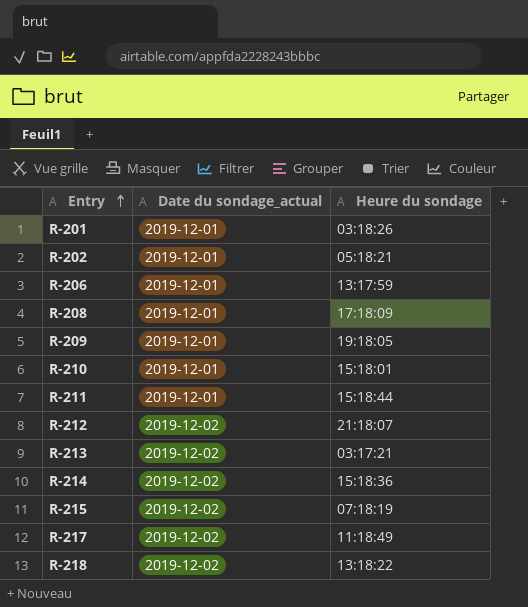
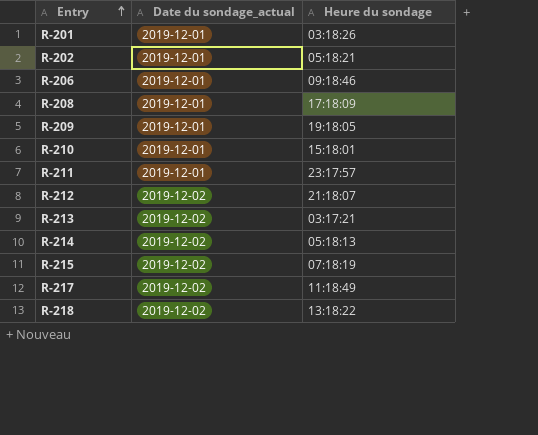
R-206 | Heure du sondage: 13:17:59 -> 09:18:46
R-211 | Heure du sondage: 15:18:44 -> 23:17:57
R-214 | Heure du sondage: 15:18:36 -> 05:18:13

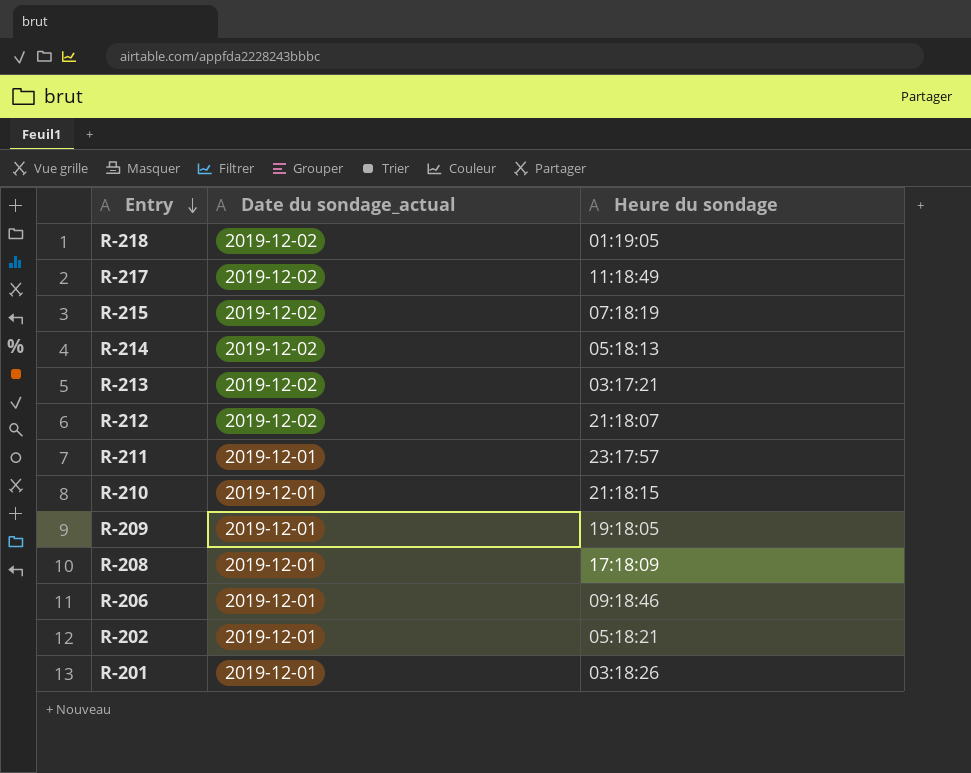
row order: Entry ascending -> Entry descending
R-218 | Heure du sondage: 13:18:22 -> 01:19:05
R-210 | Heure du sondage: 15:18:01 -> 21:18:15

